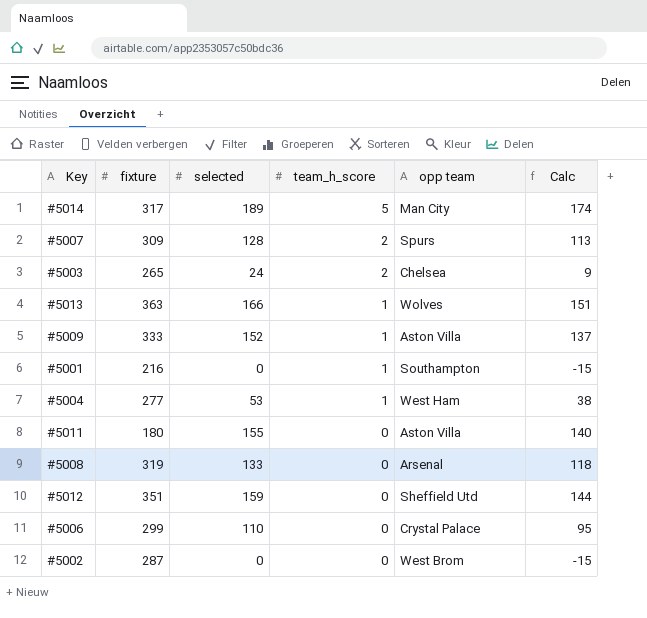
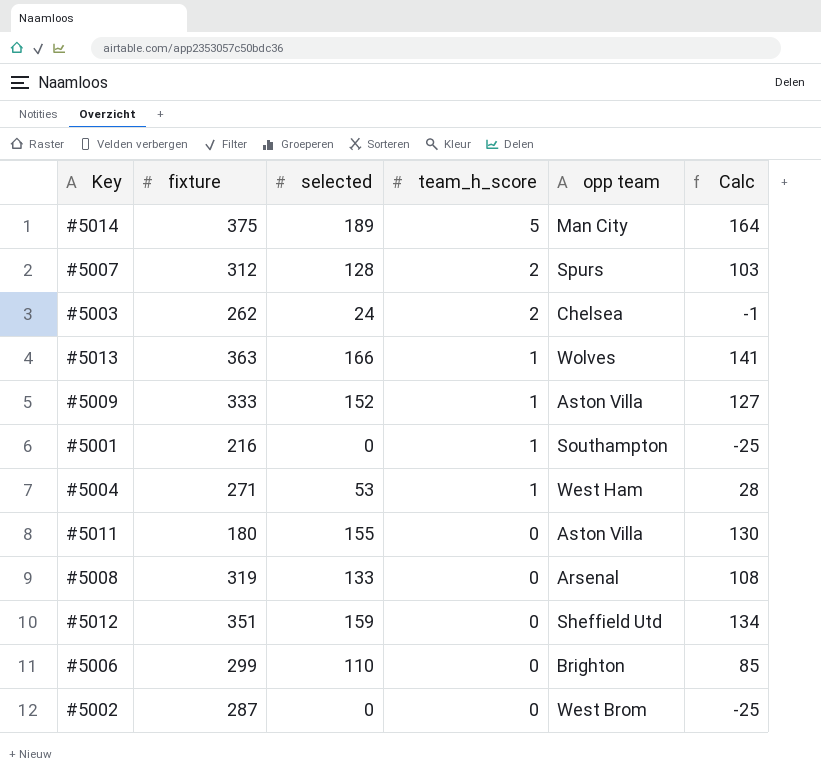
column Calc | formula: [selected] - 15 -> [selected] - 25
#5014 | fixture: 317 -> 375
#5007 | fixture: 309 -> 312
#5003 | fixture: 265 -> 262
#5004 | fixture: 277 -> 271
#5006 | opp team: Crystal Palace -> Brighton

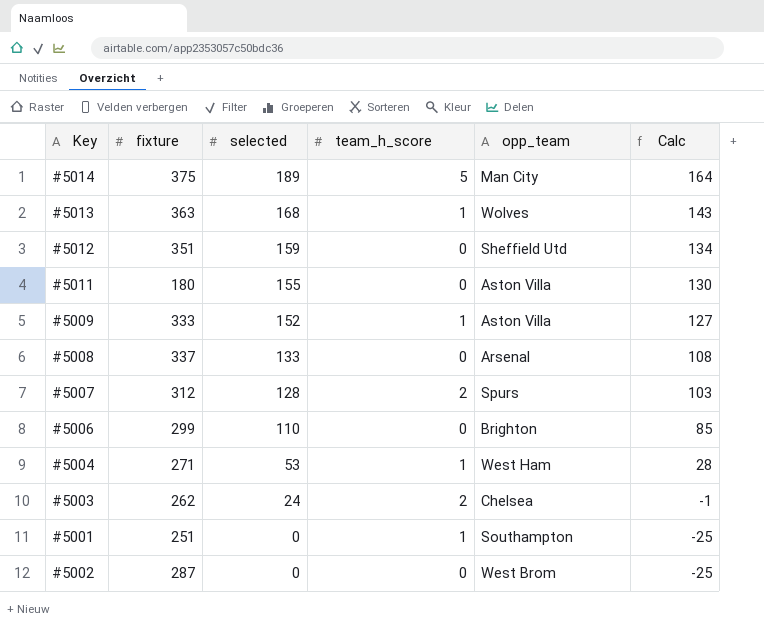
row order: team_h_score descending -> selected descending
column name: opp team -> opp_team
#5013 | selected: 166 -> 168
#5013 | Calc: 141 -> 143
#5008 | fixture: 319 -> 337
#5001 | fixture: 216 -> 251

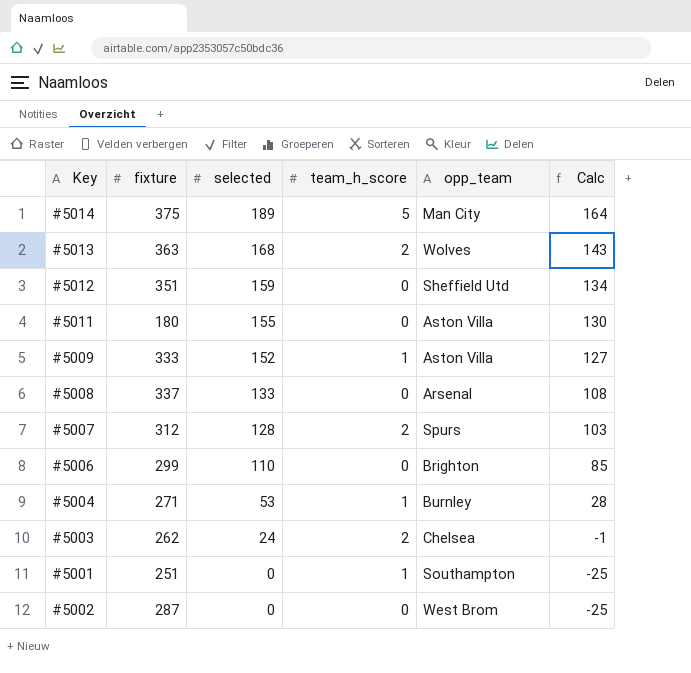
#5013 | team_h_score: 1 -> 2
#5004 | opp_team: West Ham -> Burnley

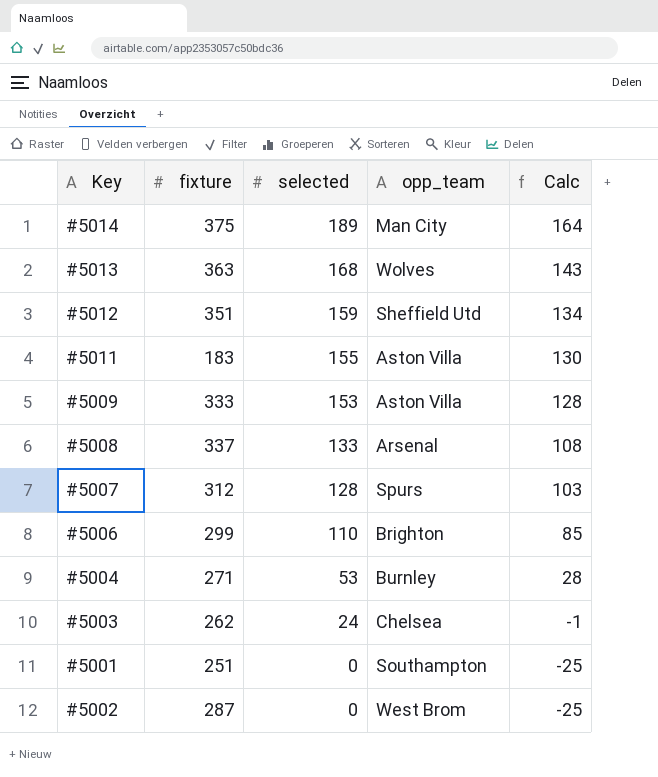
column team_h_score | position: 4 -> none
#5011 | fixture: 180 -> 183
#5009 | selected: 152 -> 153
#5009 | Calc: 127 -> 128

